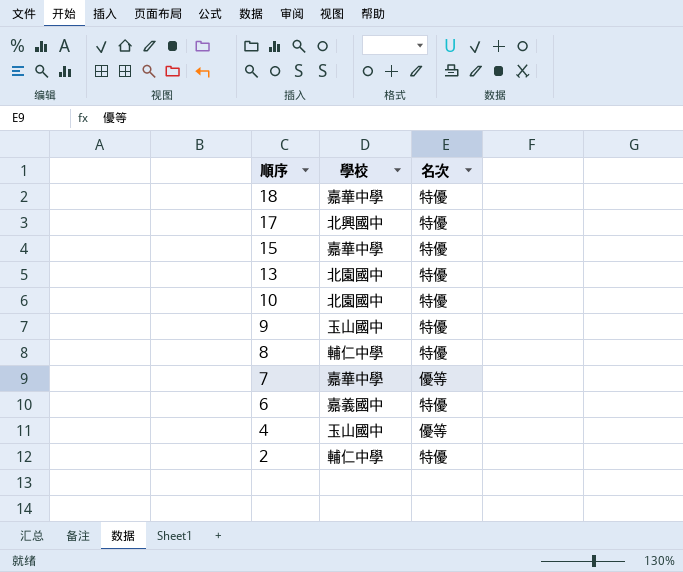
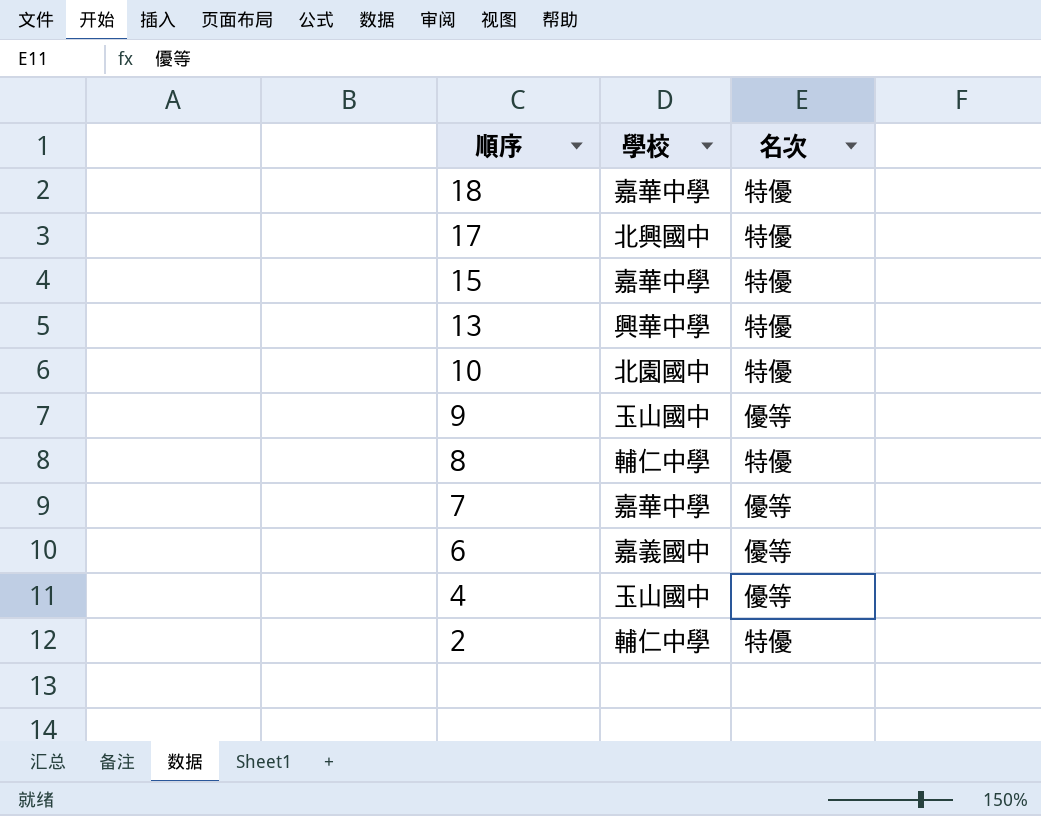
13 | 學校: 北園國中 -> 興華中學
9 | 名次: 特優 -> 優等
6 | 名次: 特優 -> 優等

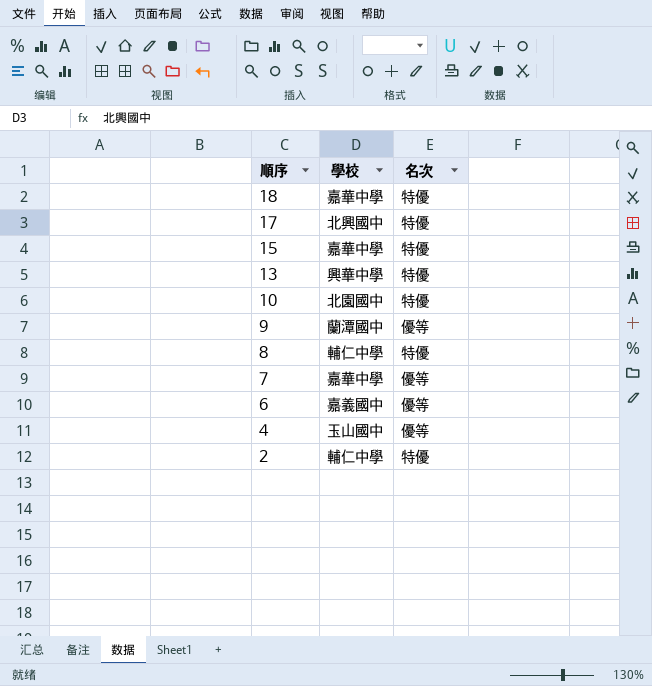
9 | 學校: 玉山國中 -> 蘭潭國中

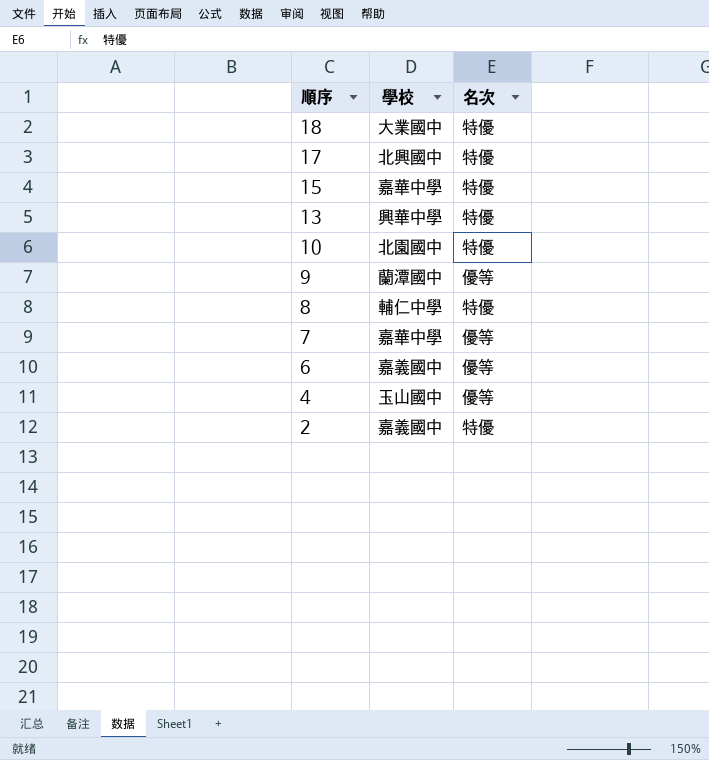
18 | 學校: 嘉華中學 -> 大業國中
2 | 學校: 輔仁中學 -> 嘉義國中

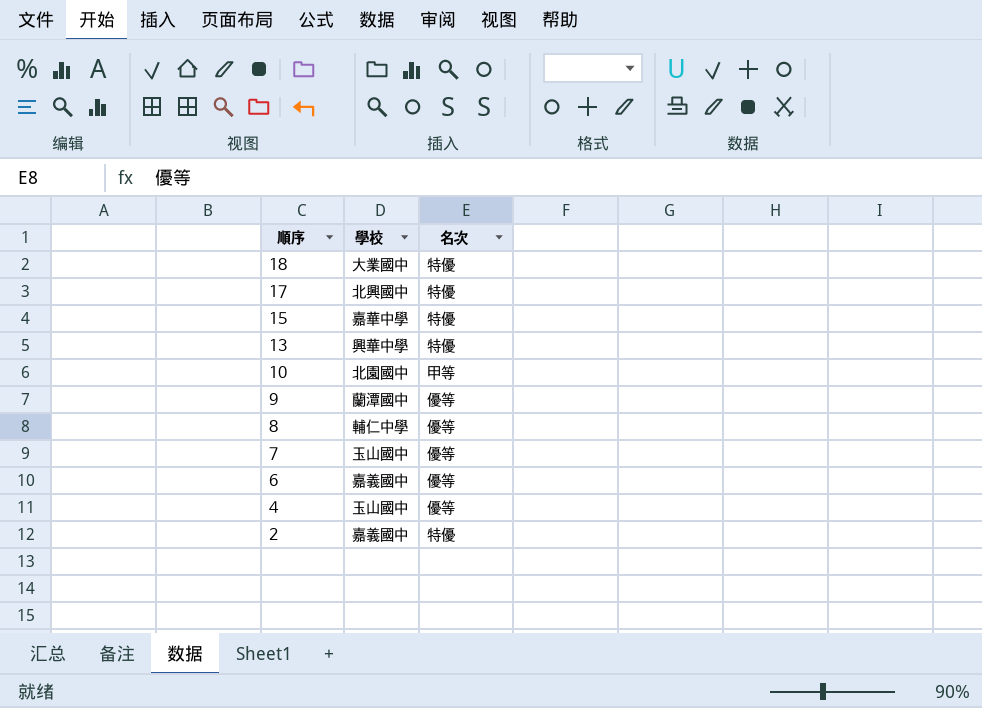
10 | 名次: 特優 -> 甲等
8 | 名次: 特優 -> 優等
7 | 學校: 嘉華中學 -> 玉山國中

